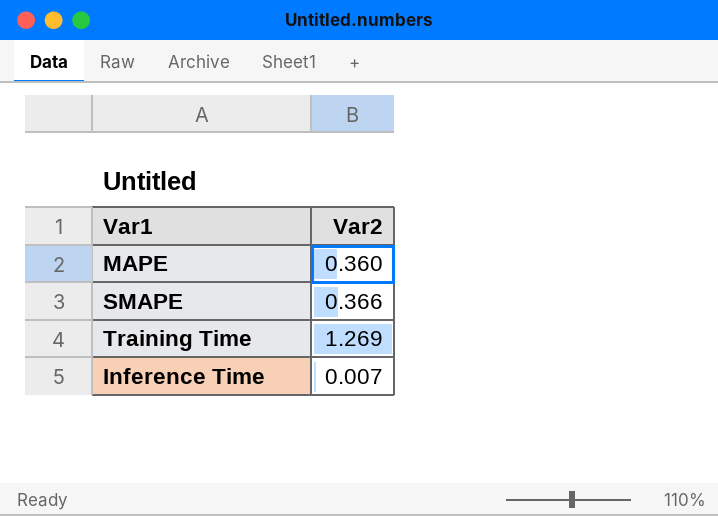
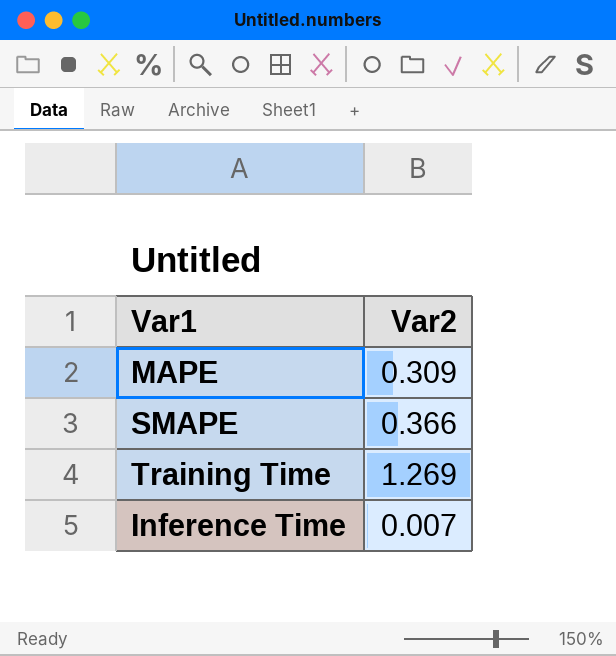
MAPE | Var2: 0.360 -> 0.309

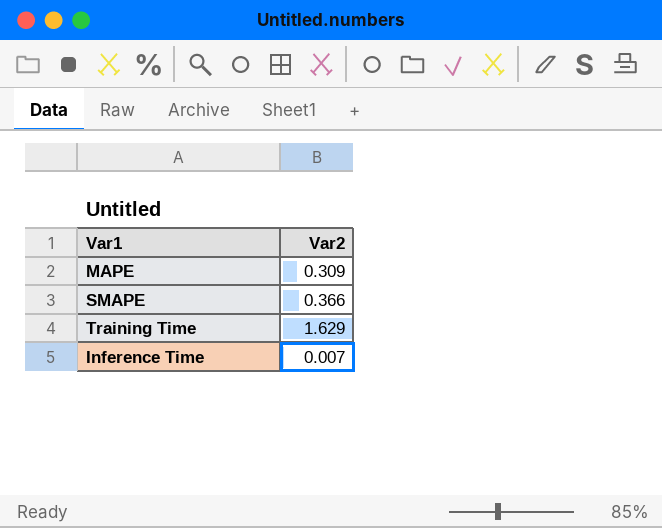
Training Time | Var2: 1.269 -> 1.629

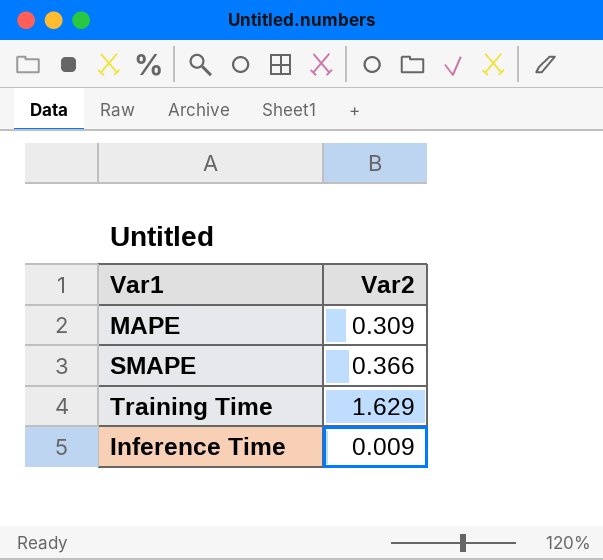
Inference Time | Var2: 0.007 -> 0.009

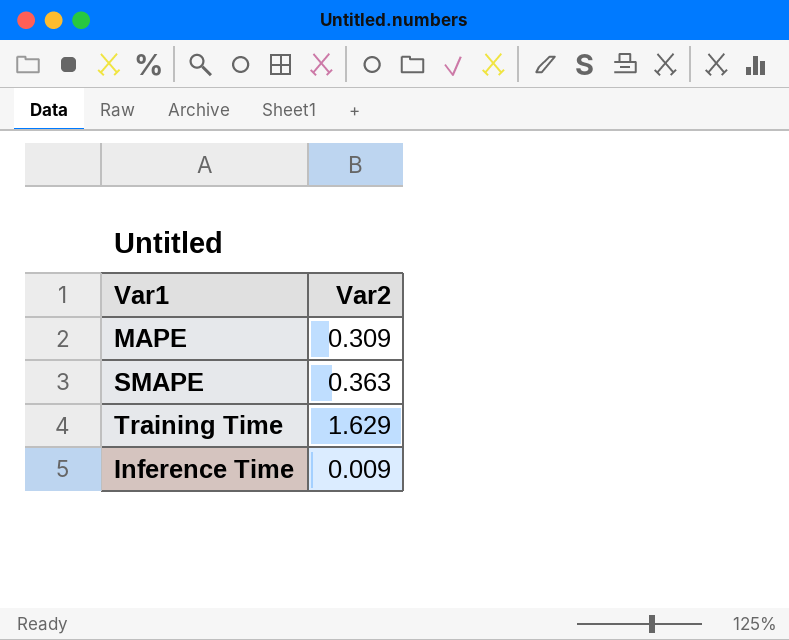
SMAPE | Var2: 0.366 -> 0.363

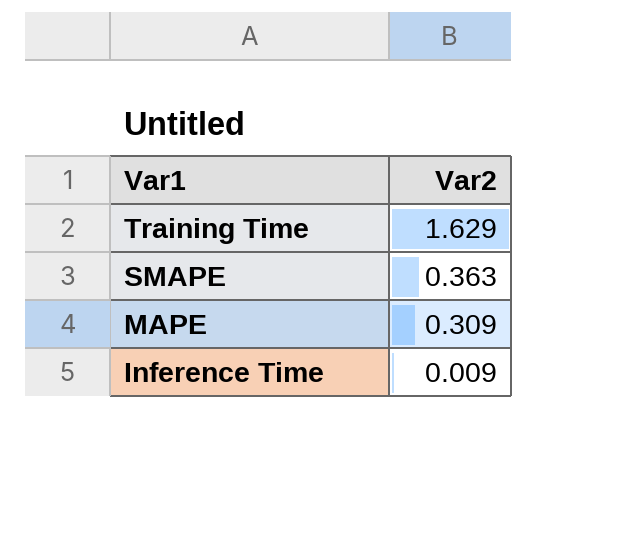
row order: none -> Var1 descending

